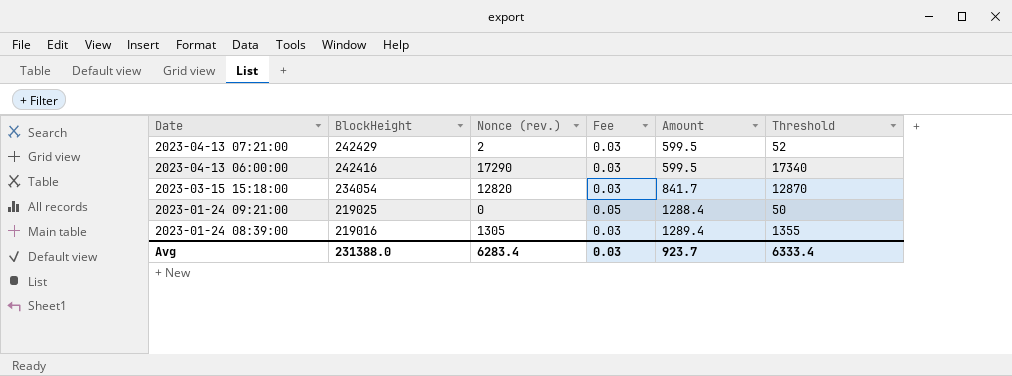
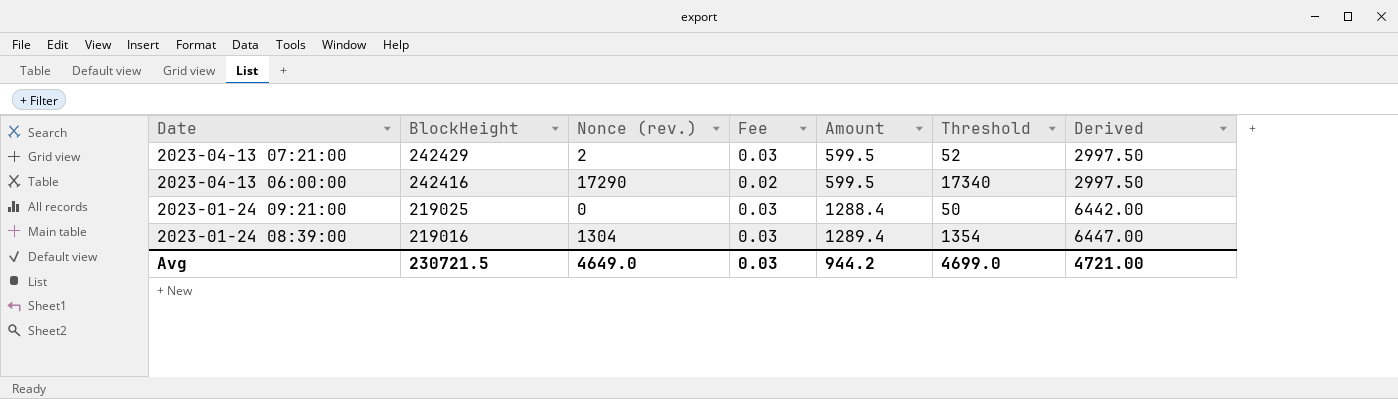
column Derived | formula: none -> [Amount] * 5
row 2023-03-15 15:18:00: 234054 | 12820 | 0.03 | 841.7 | 12870 -> none
2023-04-13 06:00:00 | Fee: 0.03 -> 0.02
2023-01-24 09:21:00 | Fee: 0.05 -> 0.03
2023-01-24 08:39:00 | Nonce (rev.): 1305 -> 1304
2023-01-24 08:39:00 | Threshold: 1355 -> 1354
Avg | BlockHeight: 231388.0 -> 230721.5
Avg | Nonce (rev.): 6283.4 -> 4649.0
Avg | Amount: 923.7 -> 944.2
Avg | Threshold: 6333.4 -> 4699.0

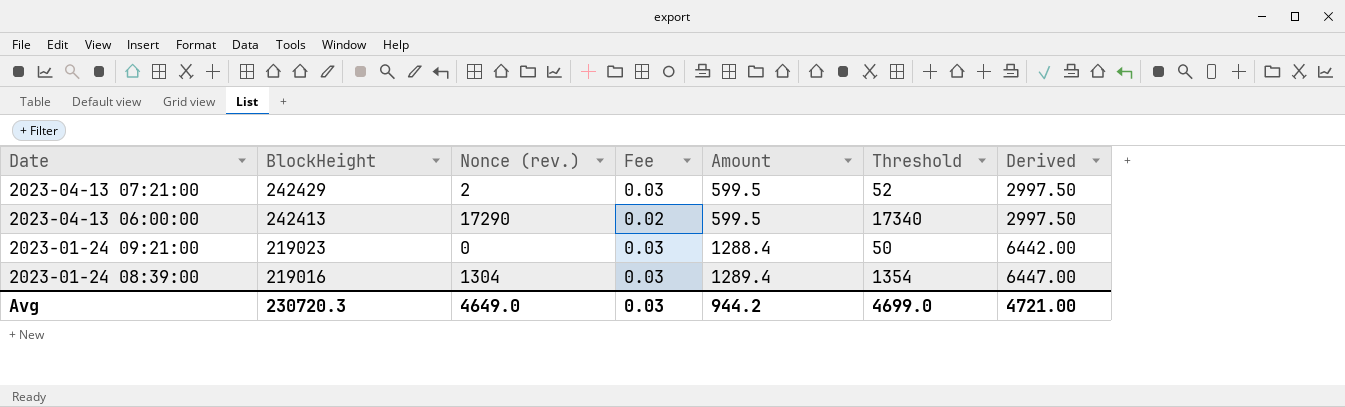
2023-04-13 06:00:00 | BlockHeight: 242416 -> 242413
2023-01-24 09:21:00 | BlockHeight: 219025 -> 219023
Avg | BlockHeight: 230721.5 -> 230720.3

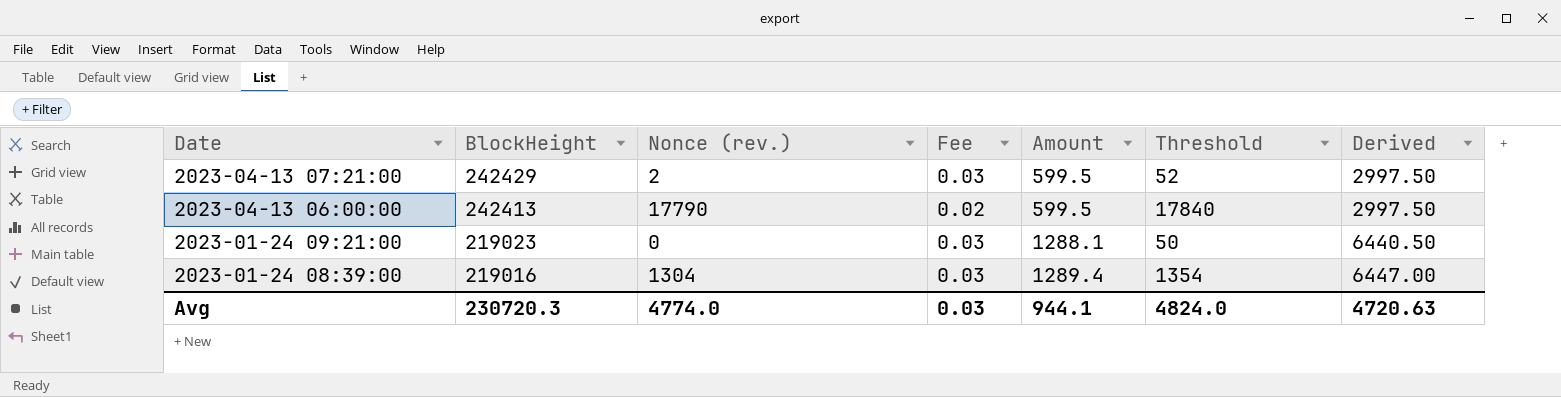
2023-04-13 06:00:00 | Nonce (rev.): 17290 -> 17790
2023-04-13 06:00:00 | Threshold: 17340 -> 17840
2023-01-24 09:21:00 | Amount: 1288.4 -> 1288.1
2023-01-24 09:21:00 | Derived: 6442.00 -> 6440.50
Avg | Nonce (rev.): 4649.0 -> 4774.0
Avg | Amount: 944.2 -> 944.1
Avg | Threshold: 4699.0 -> 4824.0
Avg | Derived: 4721.00 -> 4720.63

